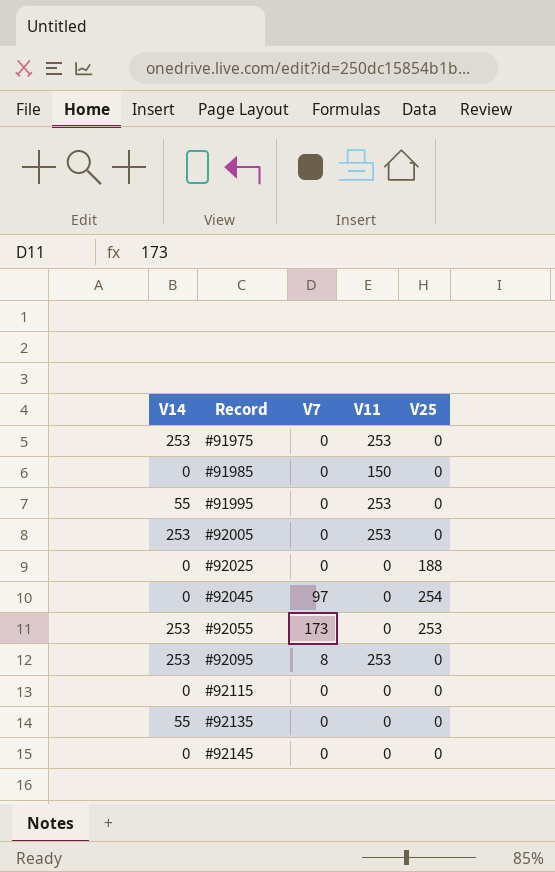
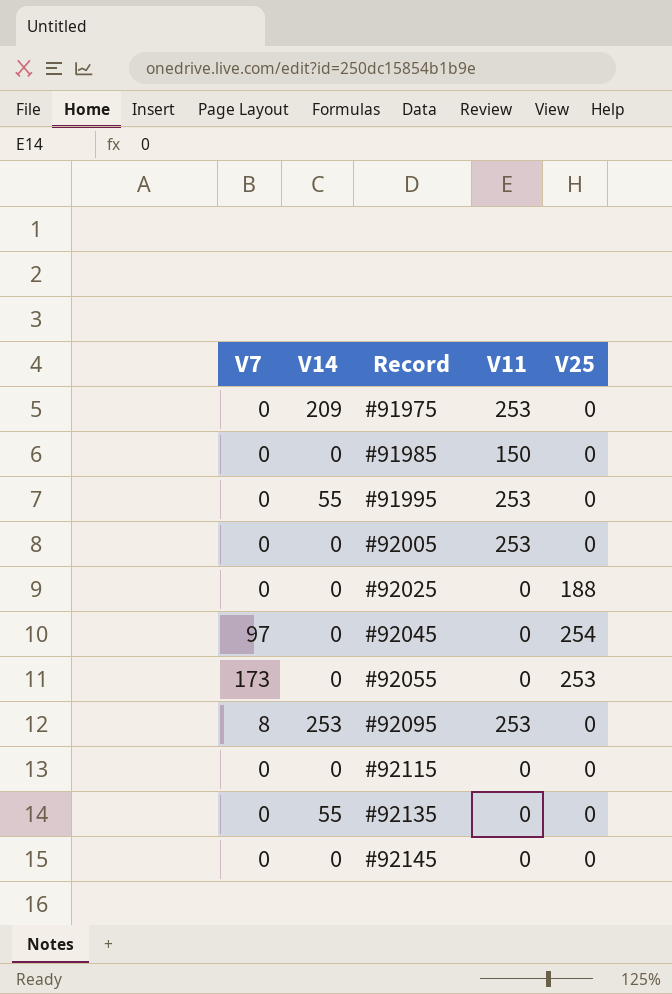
column V7 | position: 3 -> 1
#91975 | V14: 253 -> 209
#92005 | V14: 253 -> 0
#92055 | V14: 253 -> 0

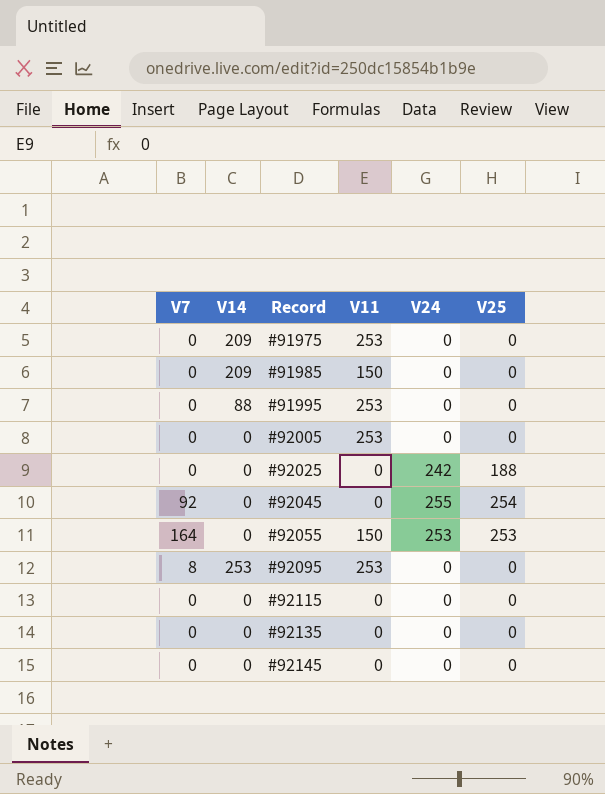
column V24 | position: none -> 5
#91985 | V14: 0 -> 209
#91995 | V14: 55 -> 88
#92045 | V7: 97 -> 92
#92055 | V7: 173 -> 164
#92055 | V11: 0 -> 150
#92135 | V14: 55 -> 0

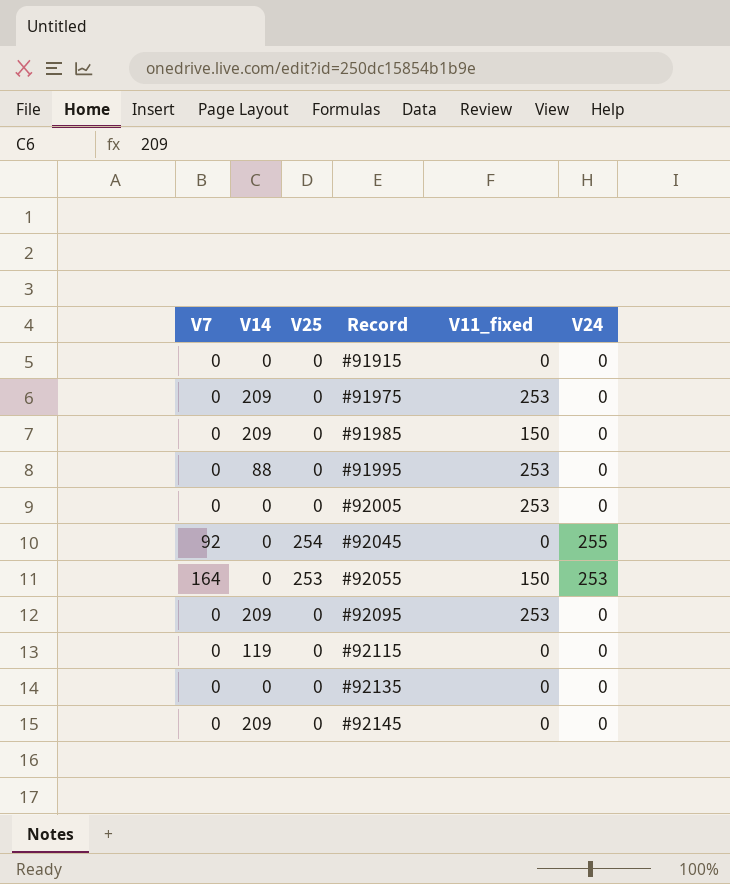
column V25 | position: 6 -> 3
column name: V11 -> V11_fixed
row #92025: 0 | 0 | 0 | 242 | 188 -> none
row #91915: none -> 0 | 0 | 0 | 0 | 0
#92095 | V7: 8 -> 0
#92095 | V14: 253 -> 209
#92115 | V14: 0 -> 119
#92145 | V14: 0 -> 209

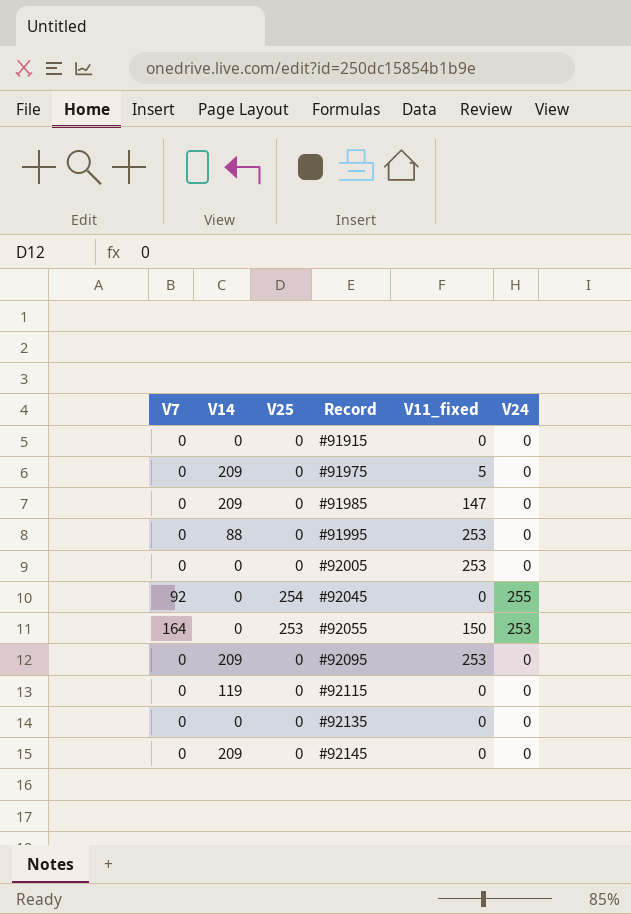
#91975 | V11_fixed: 253 -> 5
#91985 | V11_fixed: 150 -> 147

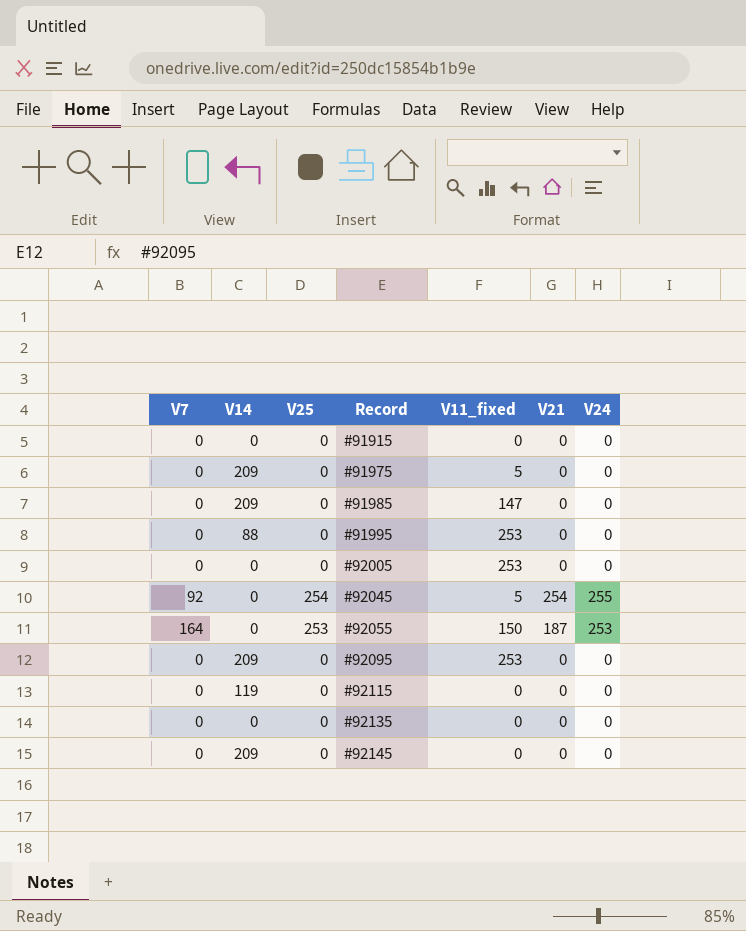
column V21 | position: none -> 6
#92045 | V11_fixed: 0 -> 5

